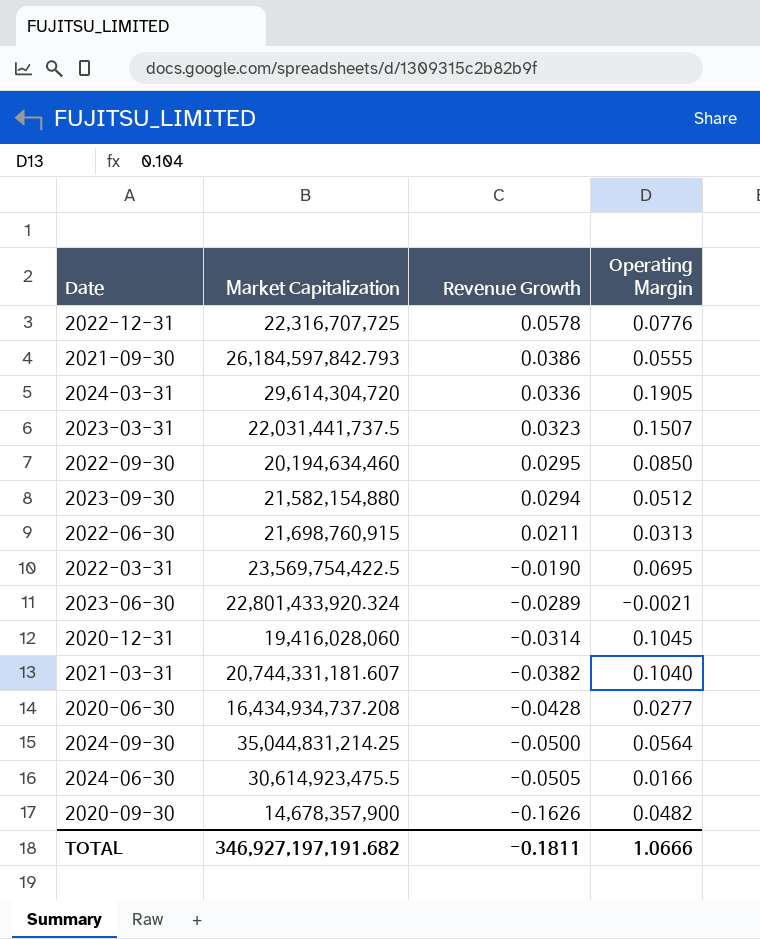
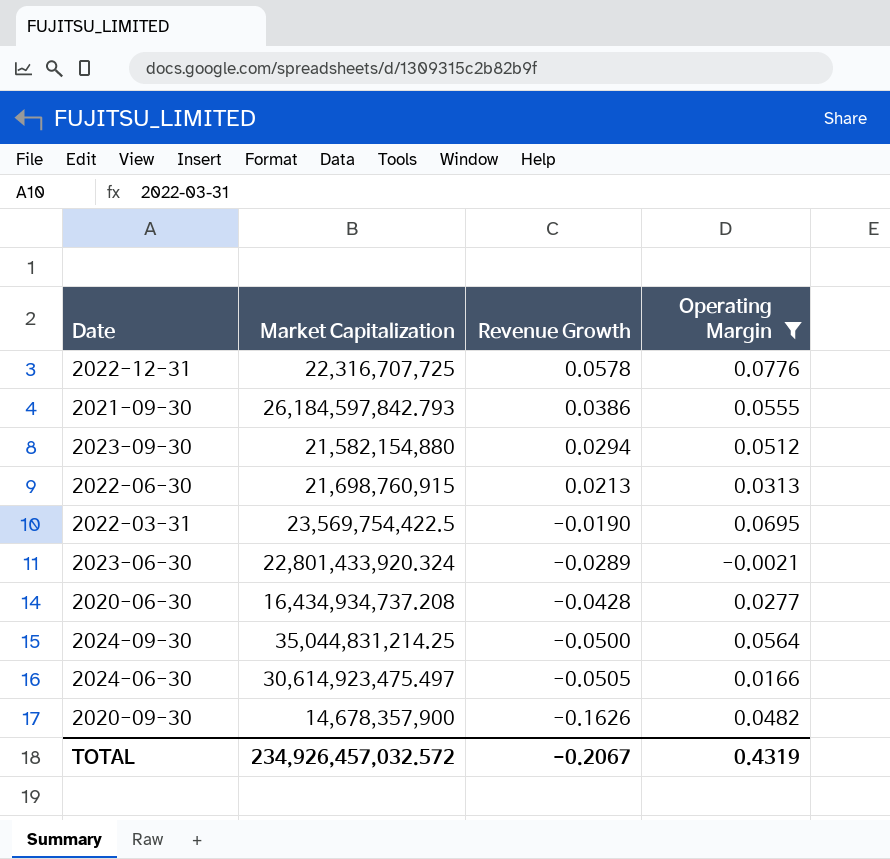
filter: none -> Operating Margin <= 0.0776
2022-06-30 | Revenue Growth: 0.0211 -> 0.0213
2024-06-30 | Market Capitalization: 30,614,923,475.5 -> 30,614,923,475.497
TOTAL | Market Capitalization: 346,927,197,191.682 -> 234,926,457,032.572
TOTAL | Revenue Growth: -0.1811 -> -0.2067
TOTAL | Operating Margin: 1.0666 -> 0.4319

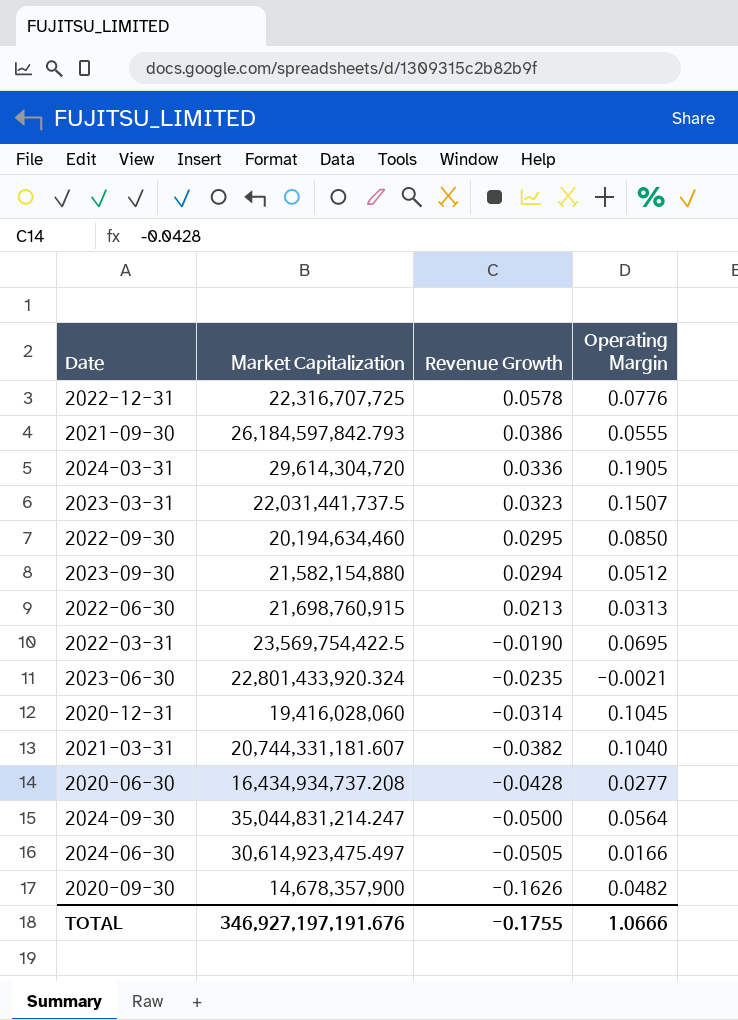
filter: Operating Margin <= 0.0776 -> none
2023-06-30 | Revenue Growth: -0.0289 -> -0.0235
2024-09-30 | Market Capitalization: 35,044,831,214.25 -> 35,044,831,214.247
TOTAL | Market Capitalization: 234,926,457,032.572 -> 346,927,197,191.676
TOTAL | Revenue Growth: -0.2067 -> -0.1755
TOTAL | Operating Margin: 0.4319 -> 1.0666

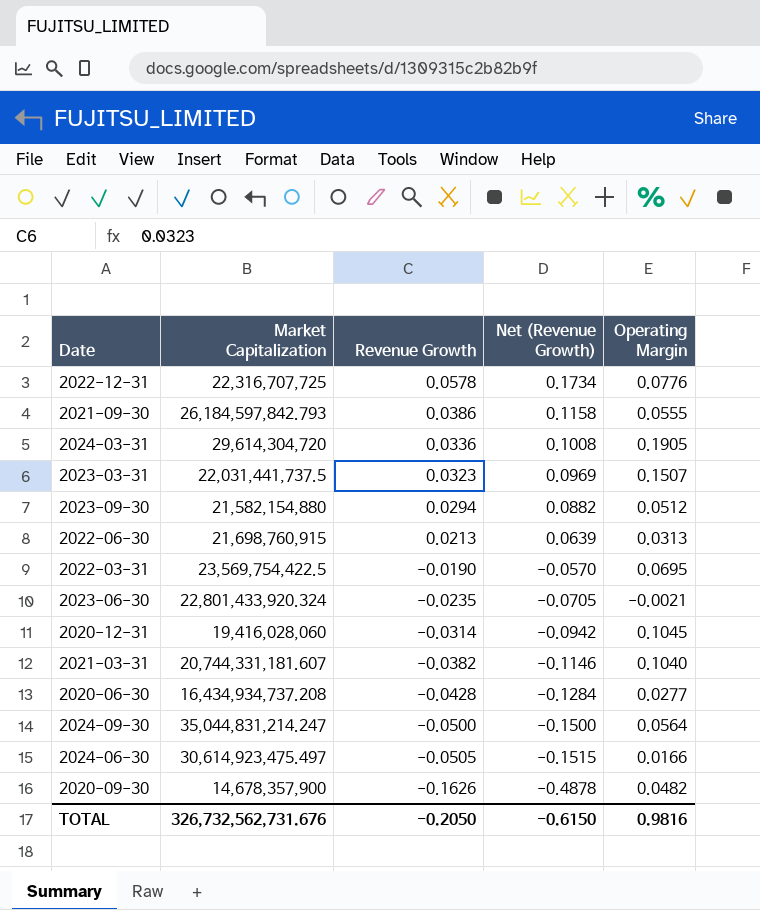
column Net (Revenue Growth) | formula: none -> [Revenue Growth] * 3
row 2022-09-30: 20,194,634,460 | 0.0295 | 0.0850 -> none
TOTAL | Market Capitalization: 346,927,197,191.676 -> 326,732,562,731.676
TOTAL | Revenue Growth: -0.1755 -> -0.2050
TOTAL | Operating Margin: 1.0666 -> 0.9816

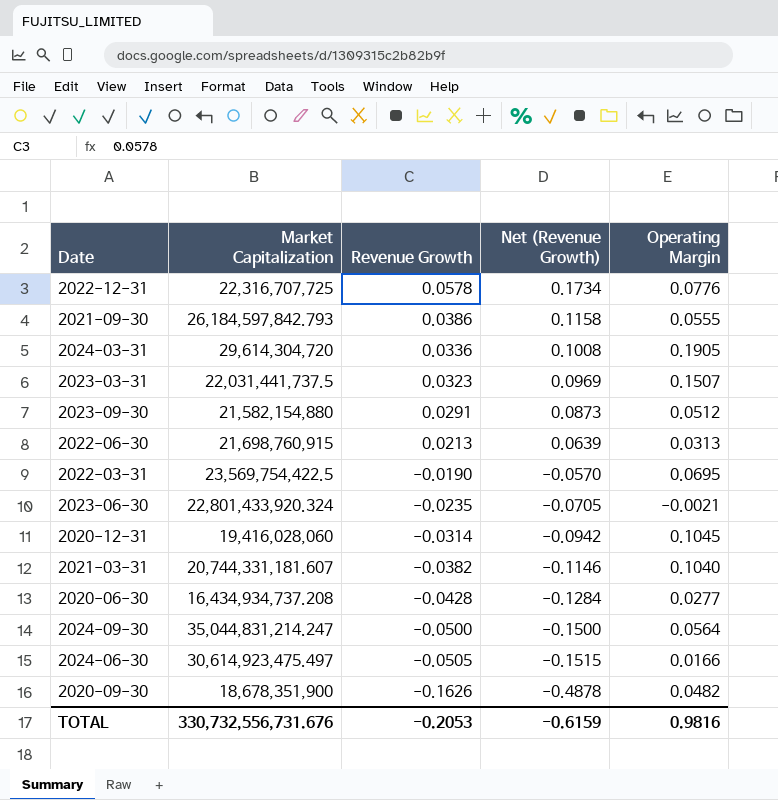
2023-09-30 | Revenue Growth: 0.0294 -> 0.0291
2023-09-30 | Net (Revenue Growth): 0.0882 -> 0.0873
2020-09-30 | Market Capitalization: 14,678,357,900 -> 18,678,351,900
TOTAL | Market Capitalization: 326,732,562,731.676 -> 330,732,556,731.676
TOTAL | Revenue Growth: -0.2050 -> -0.2053
TOTAL | Net (Revenue Growth): -0.6150 -> -0.6159

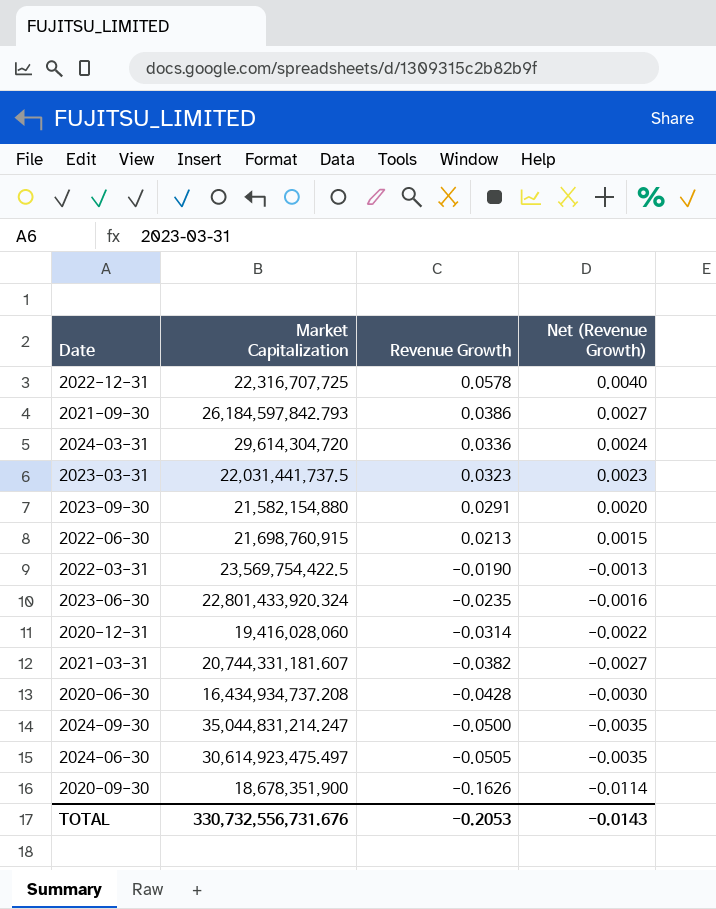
column Operating Margin | position: 5 -> none
column Net (Revenue Growth) | formula: [Revenue Growth] * 3 -> [Revenue Growth] * 0.07
TOTAL | Net (Revenue Growth): -0.6159 -> -0.0143

